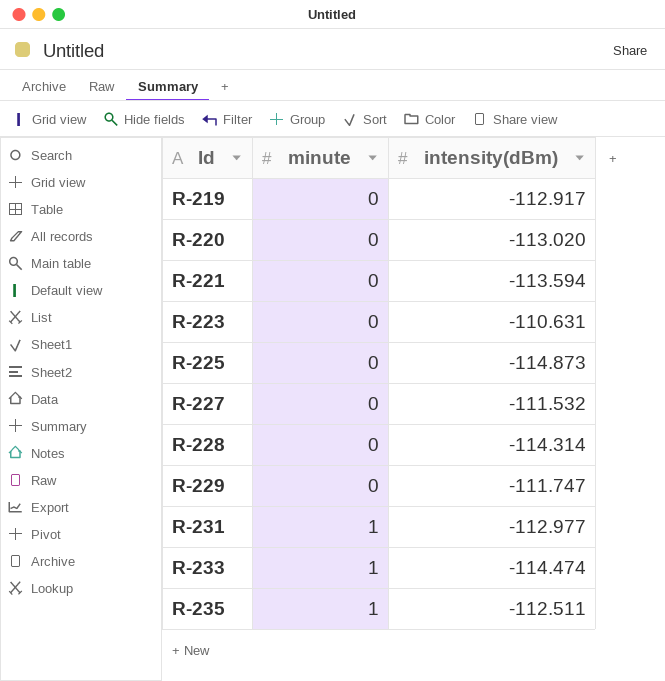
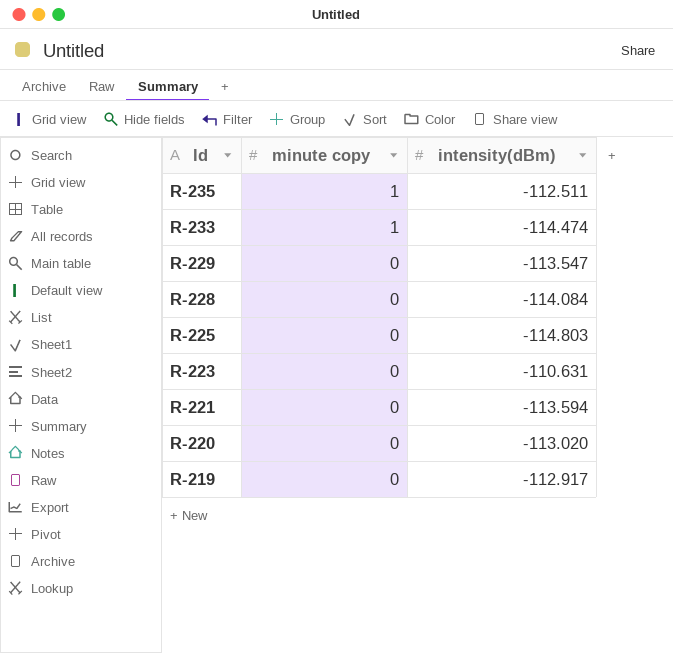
row order: Id ascending -> Id descending
column name: minute -> minute copy
row R-227: 0 | -111.532 -> none
row R-231: 1 | -112.977 -> none
R-229 | intensity(dBm): -111.747 -> -113.547
R-228 | intensity(dBm): -114.314 -> -114.084
R-225 | intensity(dBm): -114.873 -> -114.803

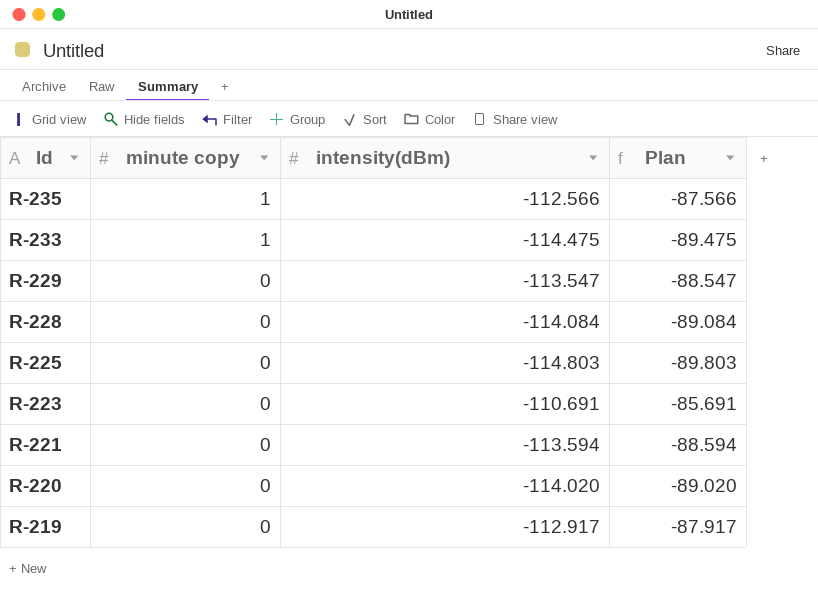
column Plan | formula: none -> [intensity(dBm)] + 25
R-235 | intensity(dBm): -112.511 -> -112.566
R-233 | intensity(dBm): -114.474 -> -114.475
R-223 | intensity(dBm): -110.631 -> -110.691
R-220 | intensity(dBm): -113.020 -> -114.020

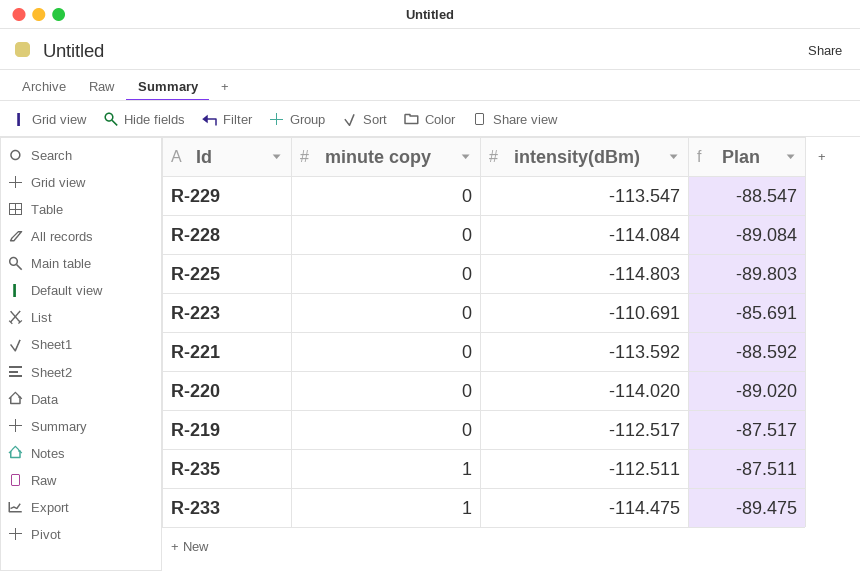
row order: Id descending -> minute copy ascending
R-221 | intensity(dBm): -113.594 -> -113.592
R-221 | Plan: -88.594 -> -88.592
R-219 | intensity(dBm): -112.917 -> -112.517
R-219 | Plan: -87.917 -> -87.517
R-235 | intensity(dBm): -112.566 -> -112.511
R-235 | Plan: -87.566 -> -87.511

